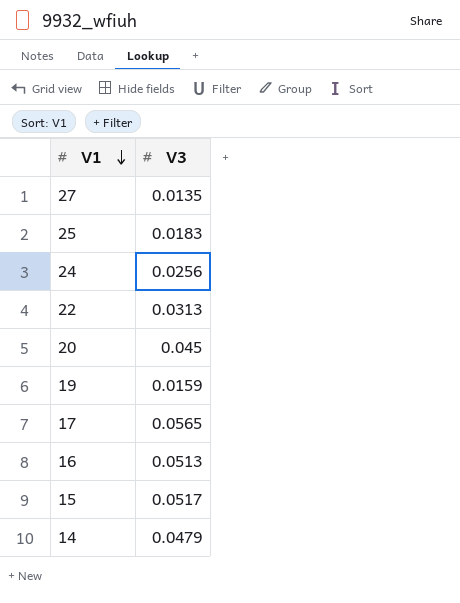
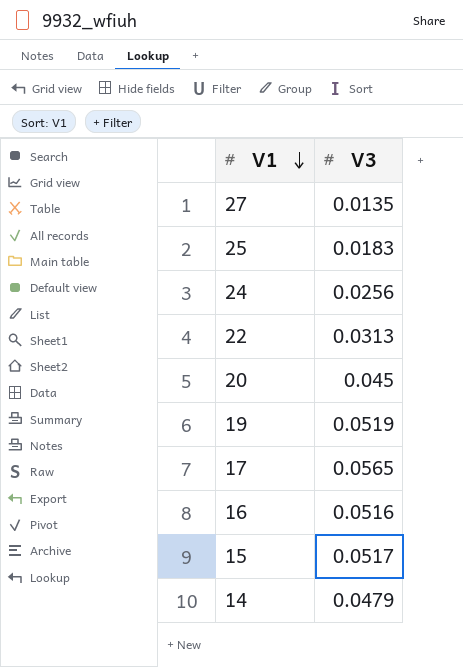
19 | V3: 0.0159 -> 0.0519
16 | V3: 0.0513 -> 0.0516

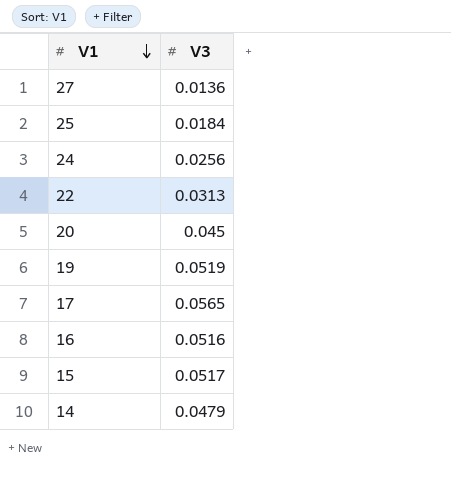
27 | V3: 0.0135 -> 0.0136
25 | V3: 0.0183 -> 0.0184

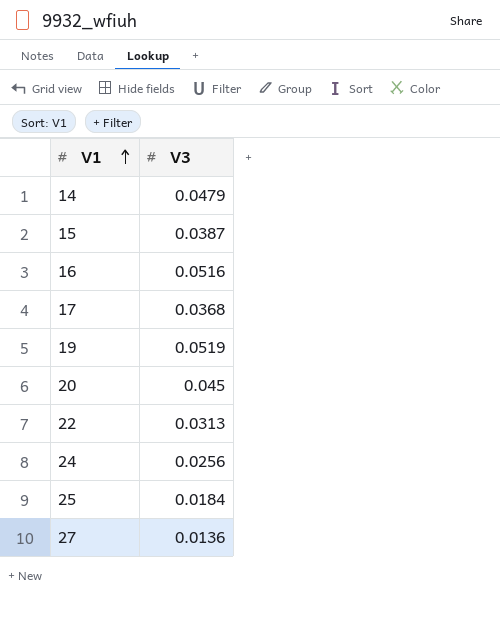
row order: V1 descending -> V1 ascending
15 | V3: 0.0517 -> 0.0387
17 | V3: 0.0565 -> 0.0368

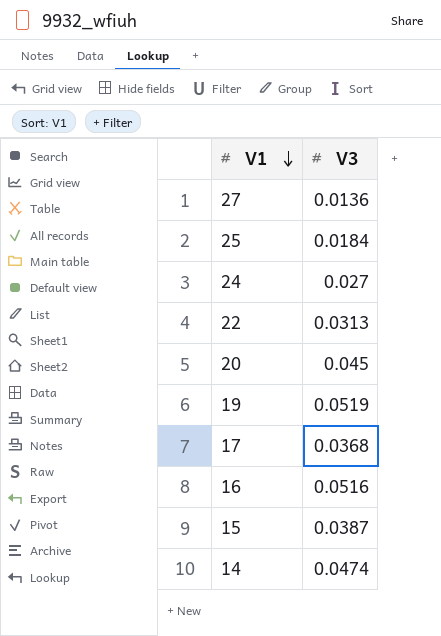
row order: V1 ascending -> V1 descending
24 | V3: 0.0256 -> 0.027
14 | V3: 0.0479 -> 0.0474

